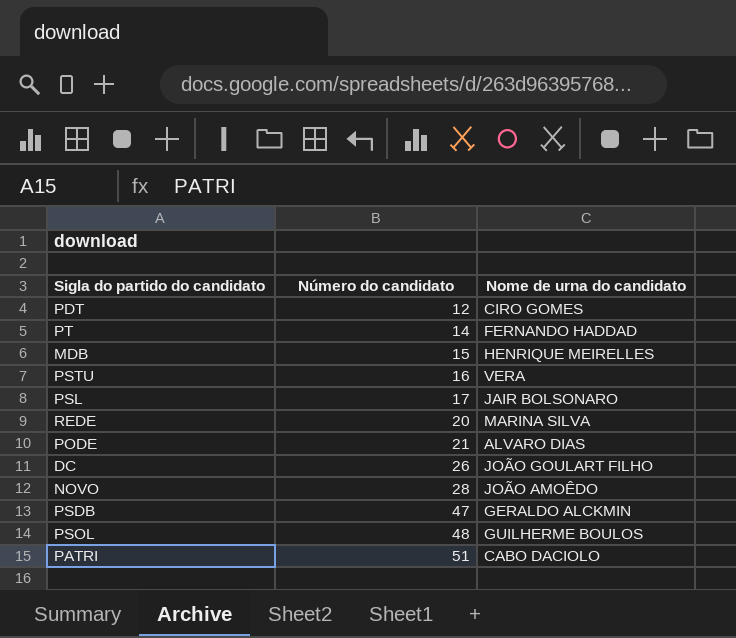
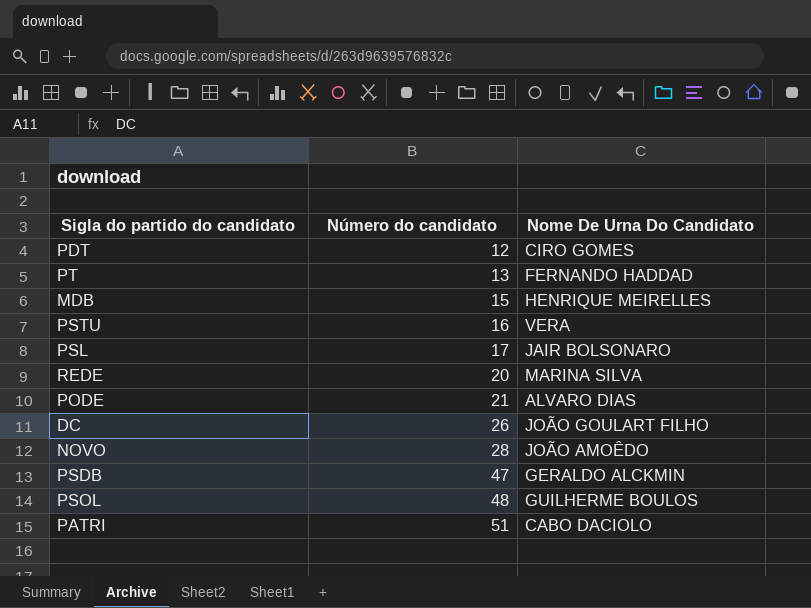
column name: Nome de urna do candidato -> Nome De Urna Do Candidato
PT | Número do candidato: 14 -> 13

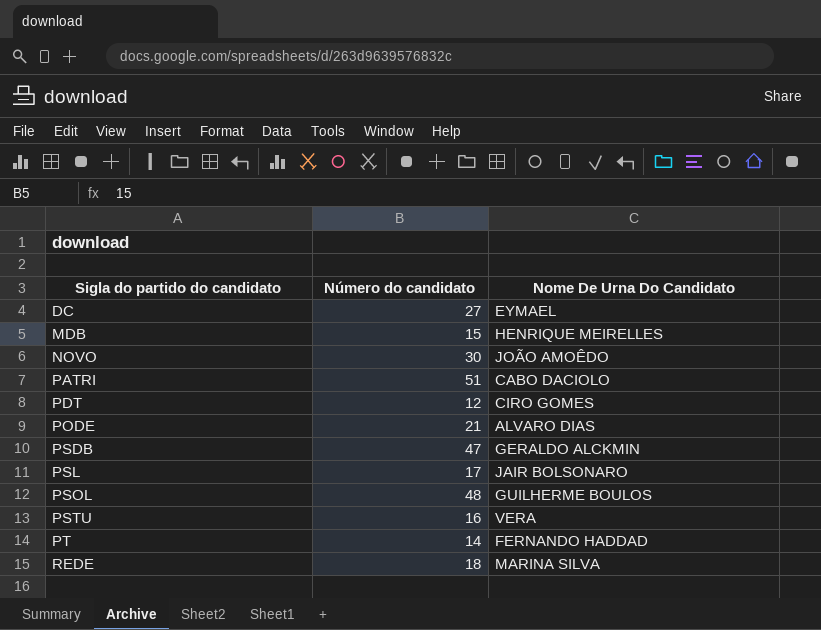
row order: Número do candidato ascending -> Sigla do partido do candidato ascending
DC | Número do candidato: 26 -> 27
DC | Nome De Urna Do Candidato: JOÃO GOULART FILHO -> EYMAEL
NOVO | Número do candidato: 28 -> 30
PT | Número do candidato: 13 -> 14
REDE | Número do candidato: 20 -> 18

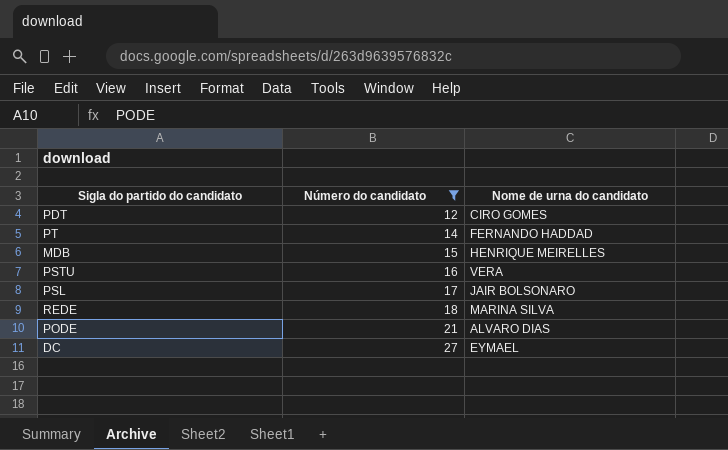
filter: none -> Número do candidato <= 27
row order: Sigla do partido do candidato ascending -> Número do candidato ascending
column name: Nome De Urna Do Candidato -> Nome de urna do candidato

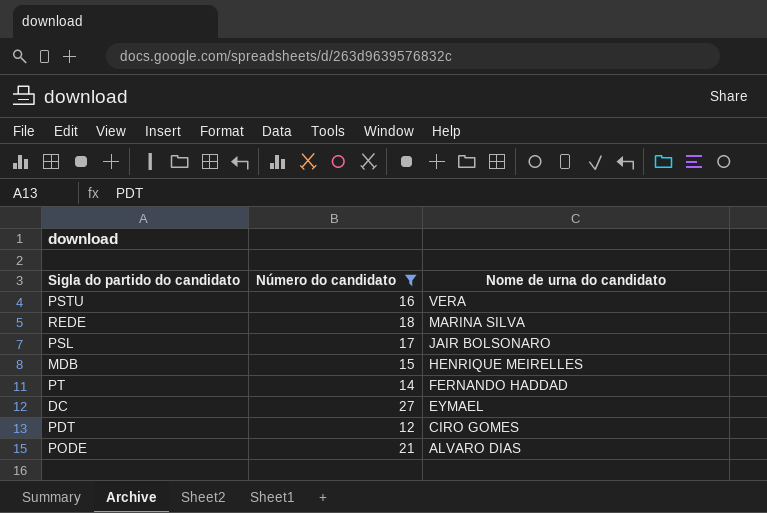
row order: Número do candidato ascending -> Nome de urna do candidato descending

